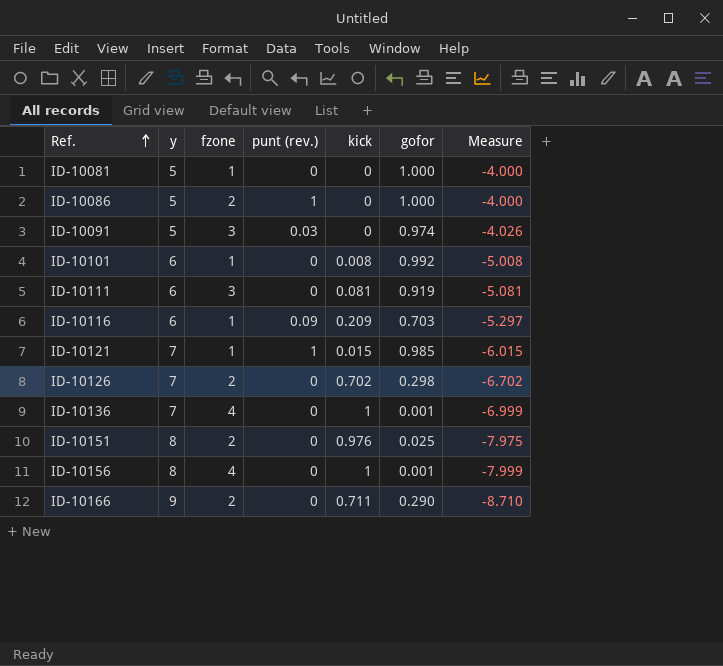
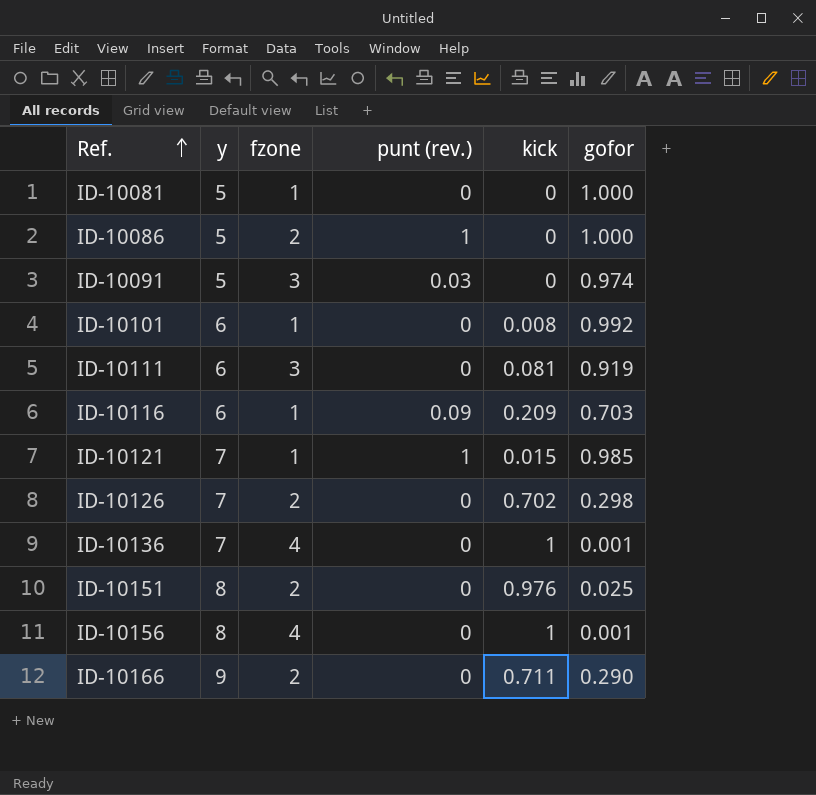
column Measure | formula: [gofor] - [y] -> none

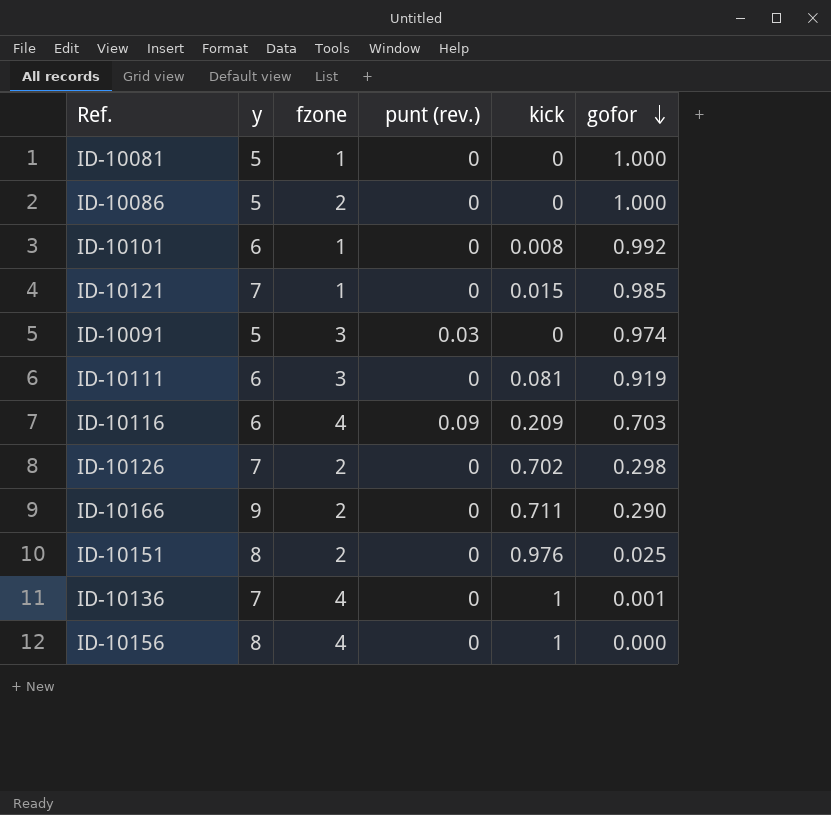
row order: Ref. ascending -> gofor descending
ID-10086 | punt (rev.): 1 -> 0
ID-10121 | punt (rev.): 1 -> 0
ID-10116 | fzone: 1 -> 4
ID-10156 | gofor: 0.001 -> 0.000

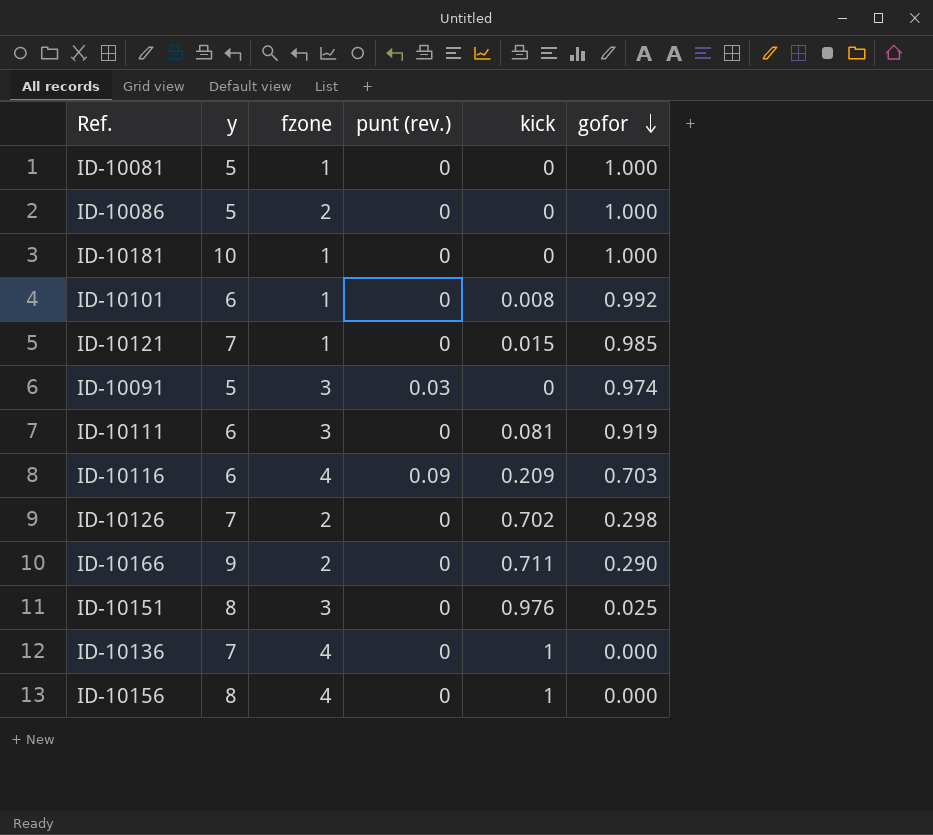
row ID-10181: none -> 10 | 1 | 0 | 0 | 1.000
ID-10151 | fzone: 2 -> 3
ID-10136 | gofor: 0.001 -> 0.000

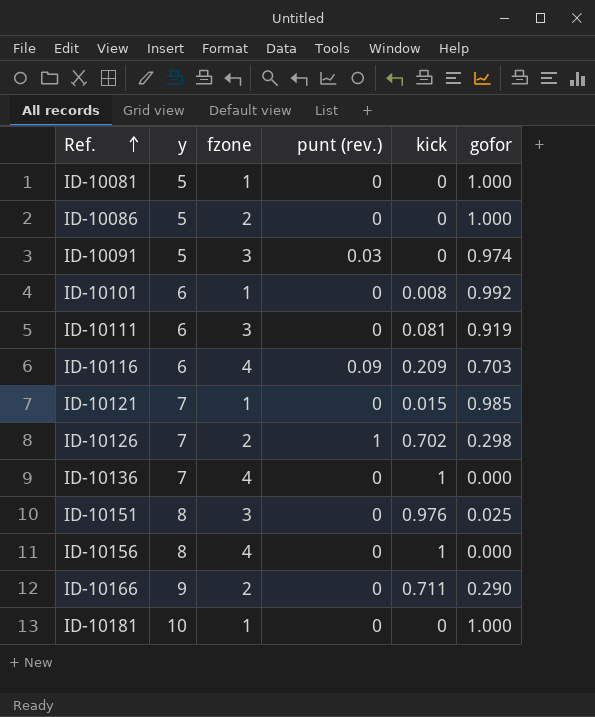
row order: gofor descending -> Ref. ascending
ID-10126 | punt (rev.): 0 -> 1

